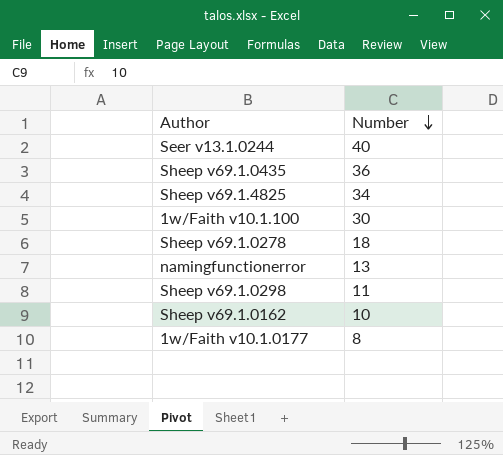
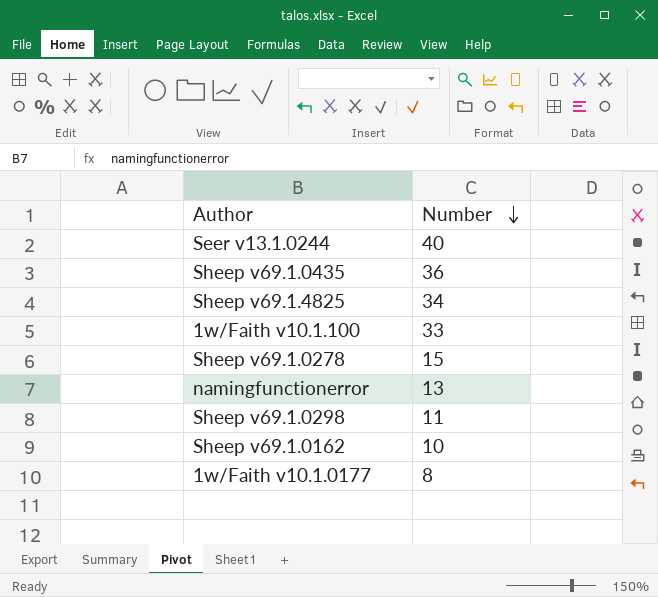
1w/Faith v10.1.100 | Number: 30 -> 33
Sheep v69.1.0278 | Number: 18 -> 15

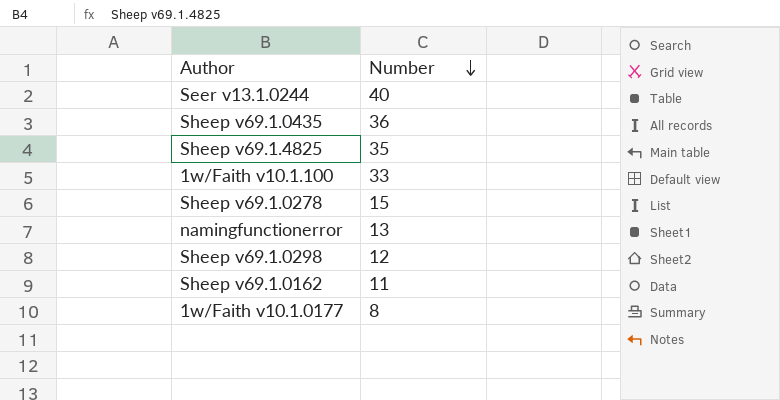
Sheep v69.1.4825 | Number: 34 -> 35
Sheep v69.1.0298 | Number: 11 -> 12
Sheep v69.1.0162 | Number: 10 -> 11

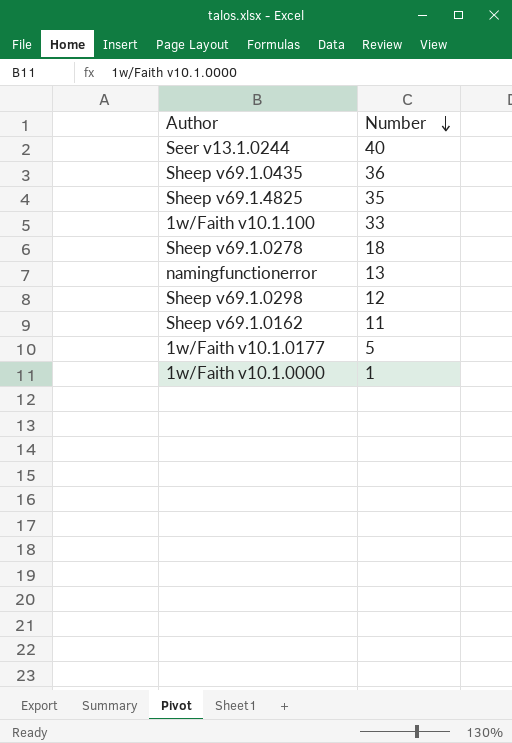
Sheep v69.1.0278 | Number: 15 -> 18
1w/Faith v10.1.0177 | Number: 8 -> 5
row 1w/Faith v10.1.0000: none -> 1

